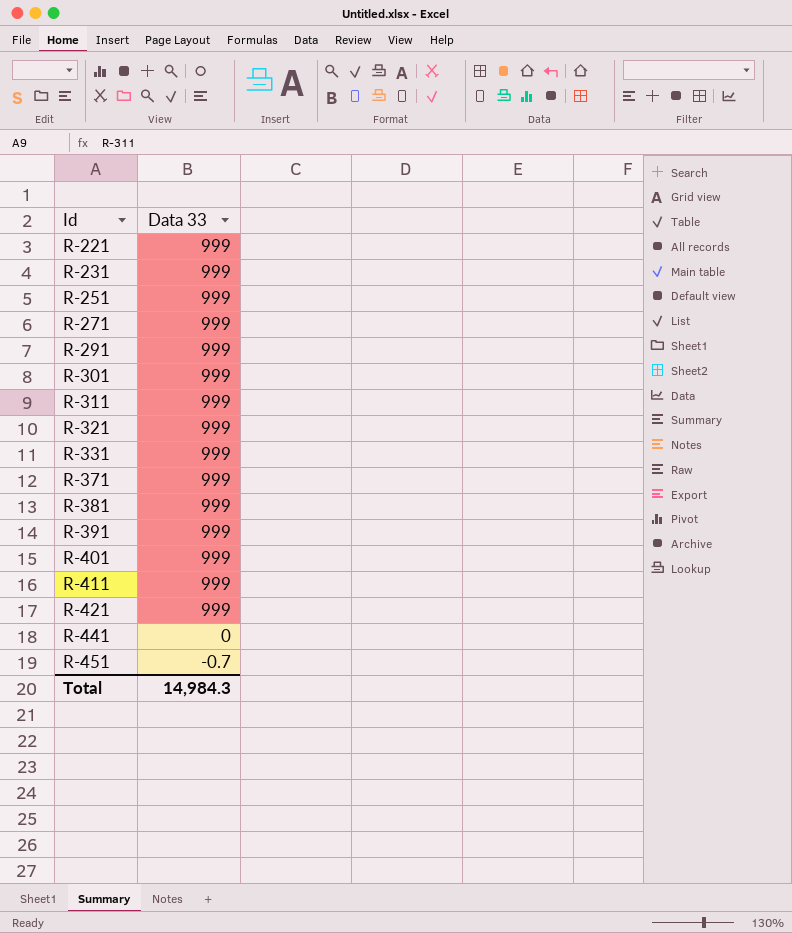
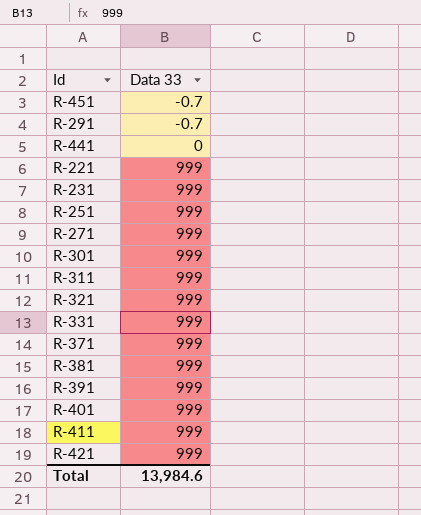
row order: Id ascending -> Data 33 ascending
R-291 | Data 33: 999 -> -0.7
Total | Data 33: 14,984.3 -> 13,984.6

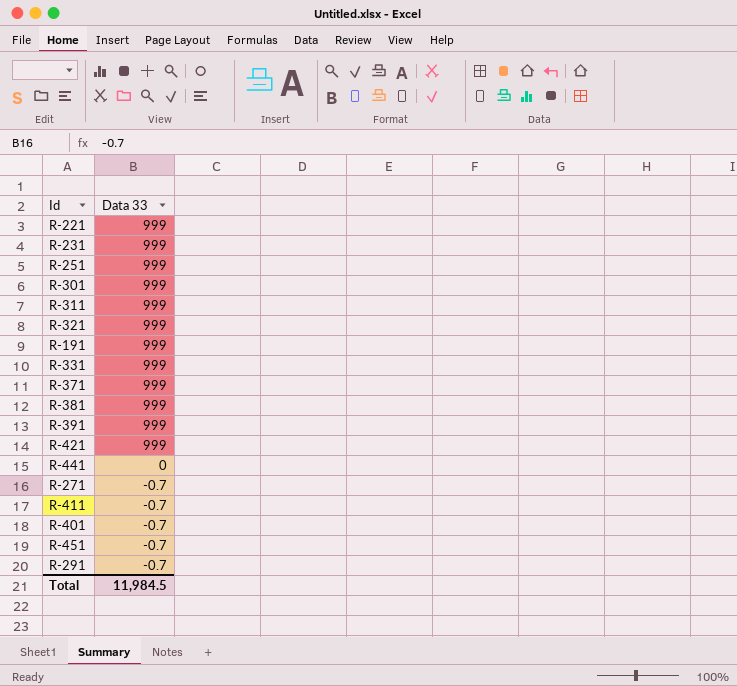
row order: Data 33 ascending -> Data 33 descending
row R-191: none -> 999
R-271 | Data 33: 999 -> -0.7
R-411 | Data 33: 999 -> -0.7
R-401 | Data 33: 999 -> -0.7
Total | Data 33: 13,984.6 -> 11,984.5

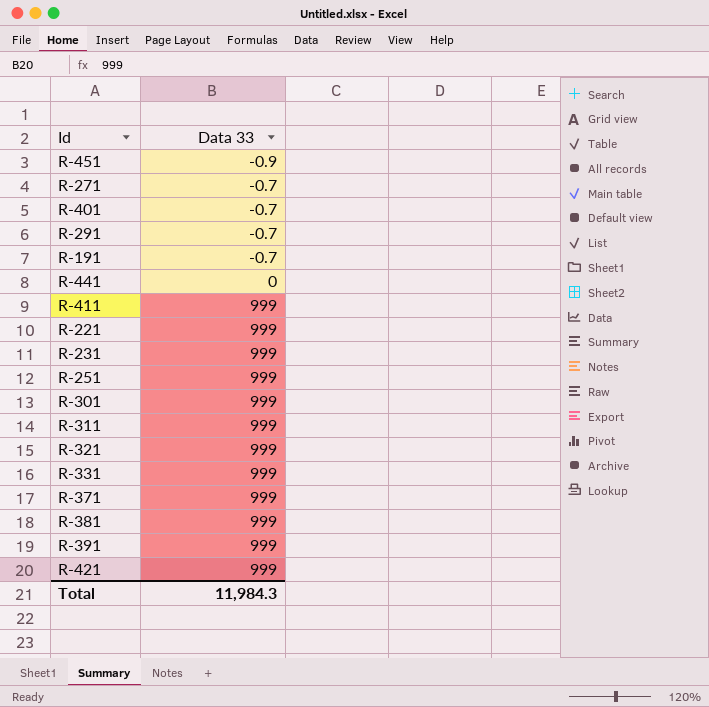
row order: Data 33 descending -> Data 33 ascending
R-451 | Data 33: -0.7 -> -0.9
R-191 | Data 33: 999 -> -0.7
R-411 | Data 33: -0.7 -> 999
Total | Data 33: 11,984.5 -> 11,984.3

